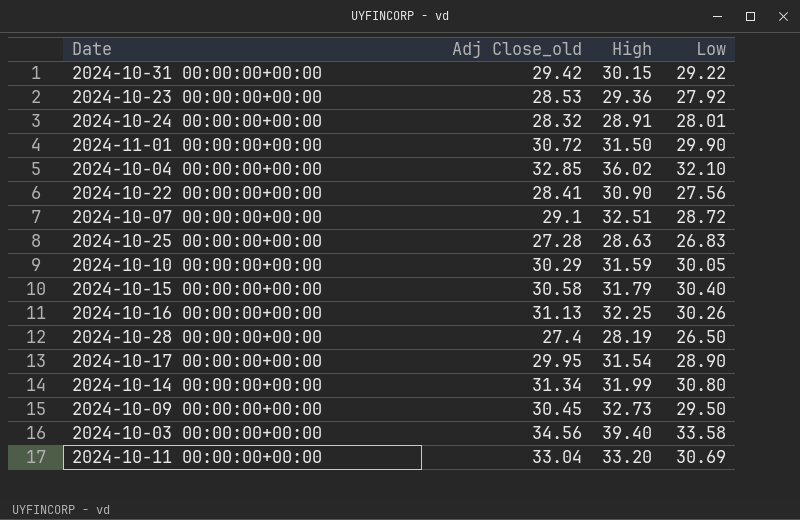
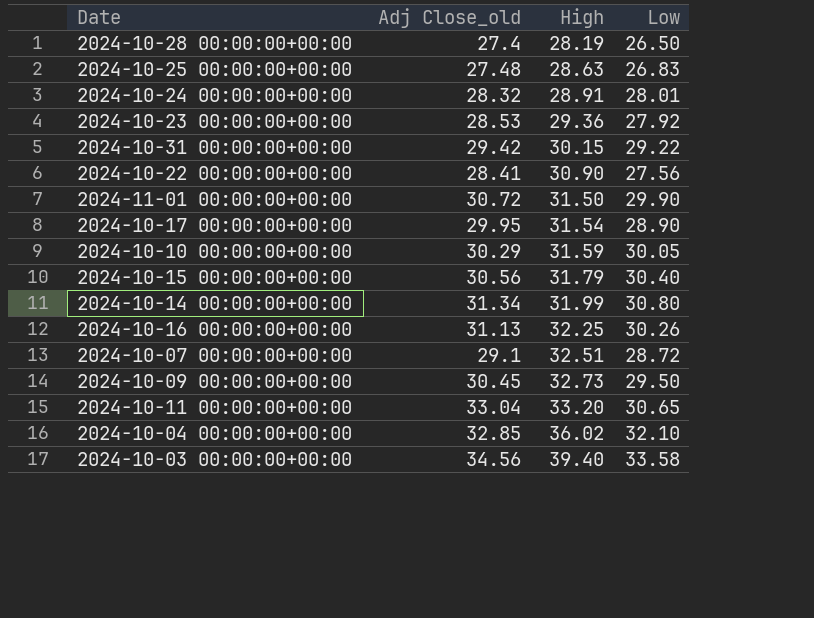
row order: none -> High ascending
2024-10-25 00:00:00+00:00 | Adj Close_old: 27.28 -> 27.48
2024-10-15 00:00:00+00:00 | Adj Close_old: 30.58 -> 30.56
2024-10-11 00:00:00+00:00 | Low: 30.69 -> 30.65

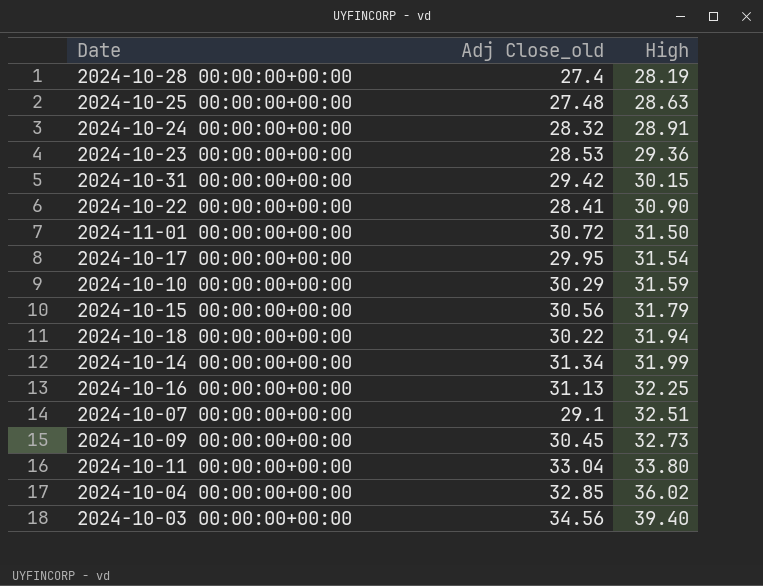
column Low | position: 4 -> none
row 2024-10-18 00:00:00+00:00: none -> 30.22 | 31.94
2024-10-11 00:00:00+00:00 | High: 33.20 -> 33.80

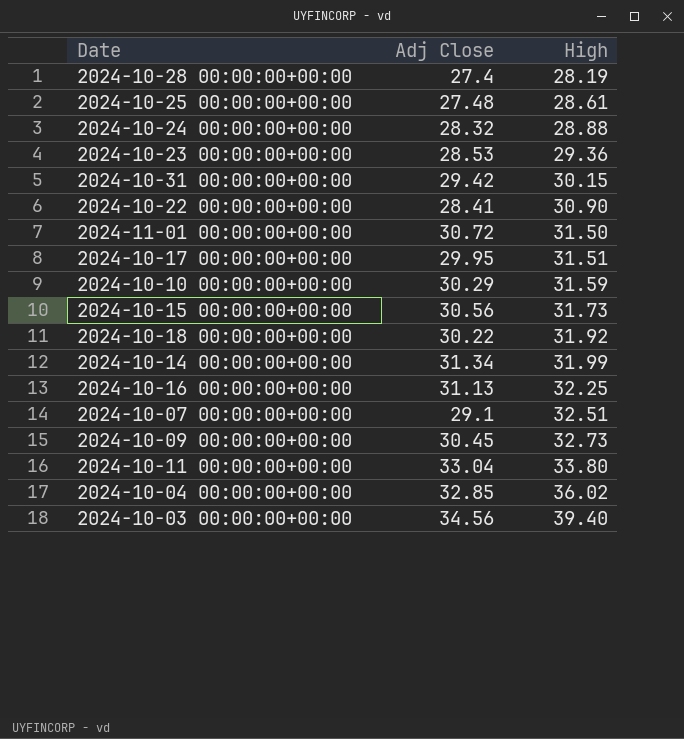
column name: Adj Close_old -> Adj Close
2024-10-25 00:00:00+00:00 | High: 28.63 -> 28.61
2024-10-24 00:00:00+00:00 | High: 28.91 -> 28.88
2024-10-17 00:00:00+00:00 | High: 31.54 -> 31.51
2024-10-15 00:00:00+00:00 | High: 31.79 -> 31.73
2024-10-18 00:00:00+00:00 | High: 31.94 -> 31.92

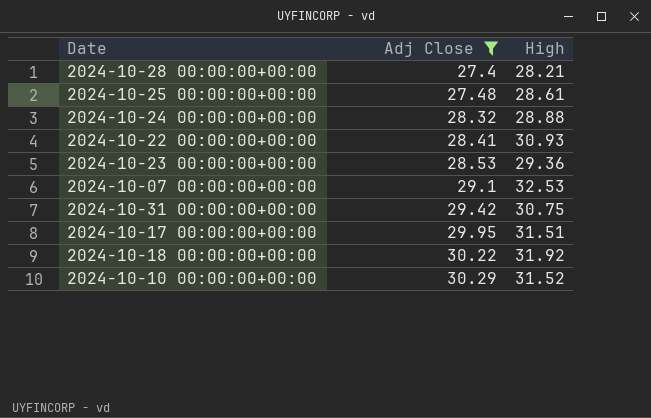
filter: none -> Adj Close <= 30.29
row order: High ascending -> Adj Close ascending
2024-10-28 00:00:00+00:00 | High: 28.19 -> 28.21
2024-10-22 00:00:00+00:00 | High: 30.90 -> 30.93
2024-10-07 00:00:00+00:00 | High: 32.51 -> 32.53
2024-10-31 00:00:00+00:00 | High: 30.15 -> 30.75
2024-10-10 00:00:00+00:00 | High: 31.59 -> 31.52

